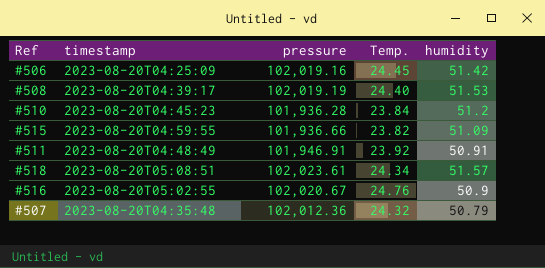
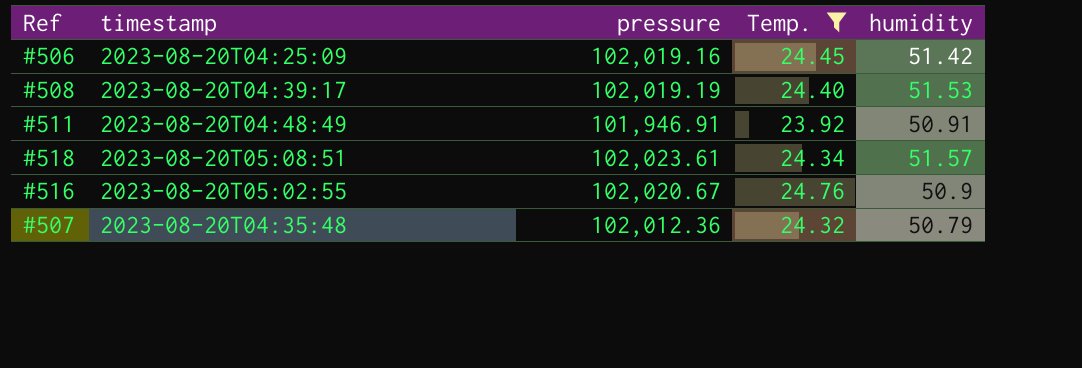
filter: none -> Temp. >= 23.92

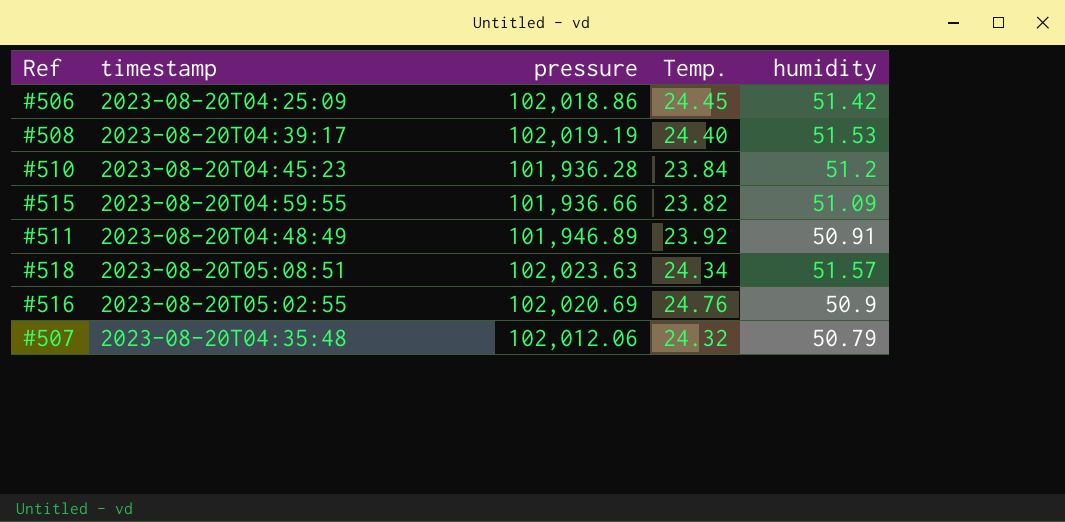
filter: Temp. >= 23.92 -> none
#506 | pressure: 102,019.16 -> 102,018.86
#511 | pressure: 101,946.91 -> 101,946.89
#518 | pressure: 102,023.61 -> 102,023.63
#516 | pressure: 102,020.67 -> 102,020.69
#507 | pressure: 102,012.36 -> 102,012.06

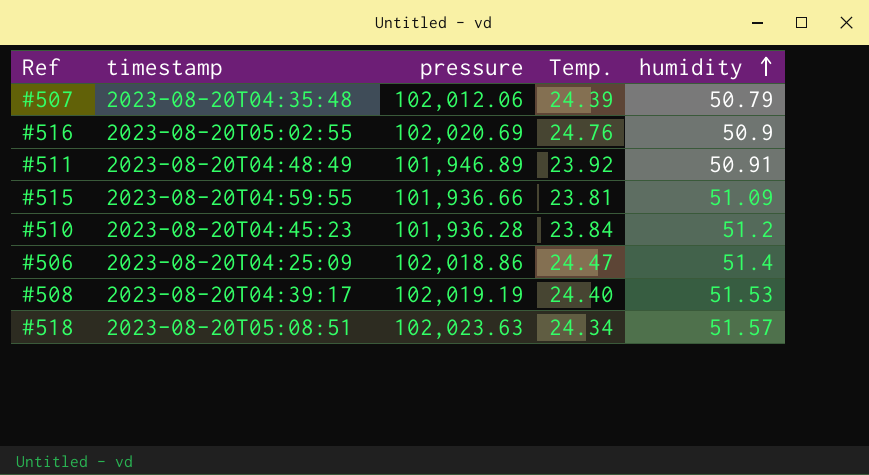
row order: none -> humidity ascending
#507 | Temp.: 24.32 -> 24.39
#515 | Temp.: 23.82 -> 23.81
#506 | Temp.: 24.45 -> 24.47
#506 | humidity: 51.42 -> 51.4

